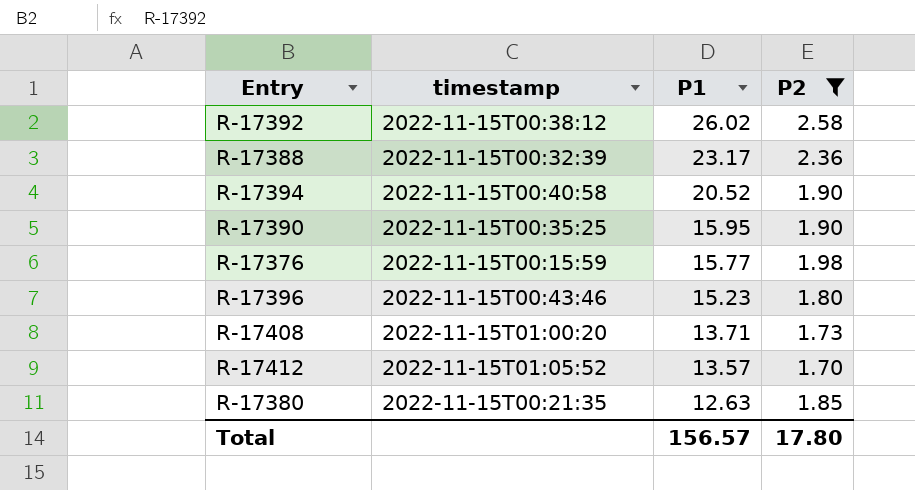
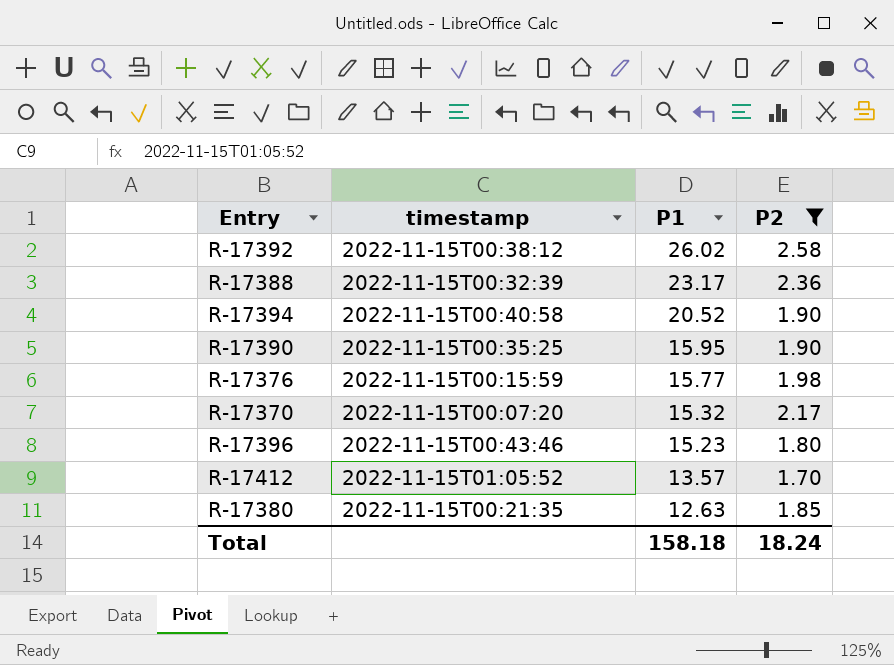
row R-17408: 2022-11-15T01:00:20 | 13.71 | 1.73 -> none
row R-17370: none -> 2022-11-15T00:07:20 | 15.32 | 2.17
Total | P1: 156.57 -> 158.18
Total | P2: 17.80 -> 18.24

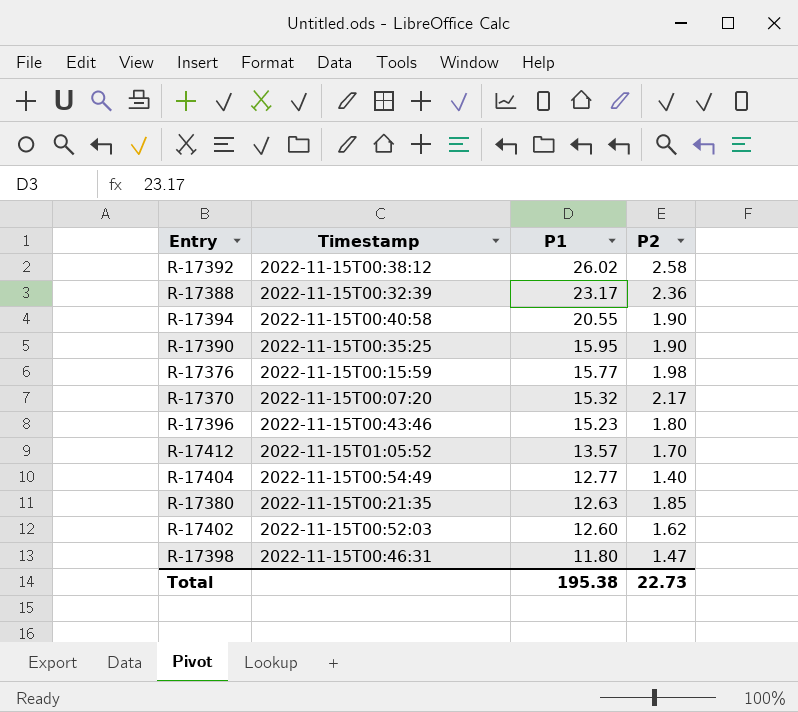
filter: P2 >= 1.70 -> none
column name: timestamp -> Timestamp
R-17394 | P1: 20.52 -> 20.55
Total | P1: 158.18 -> 195.38
Total | P2: 18.24 -> 22.73

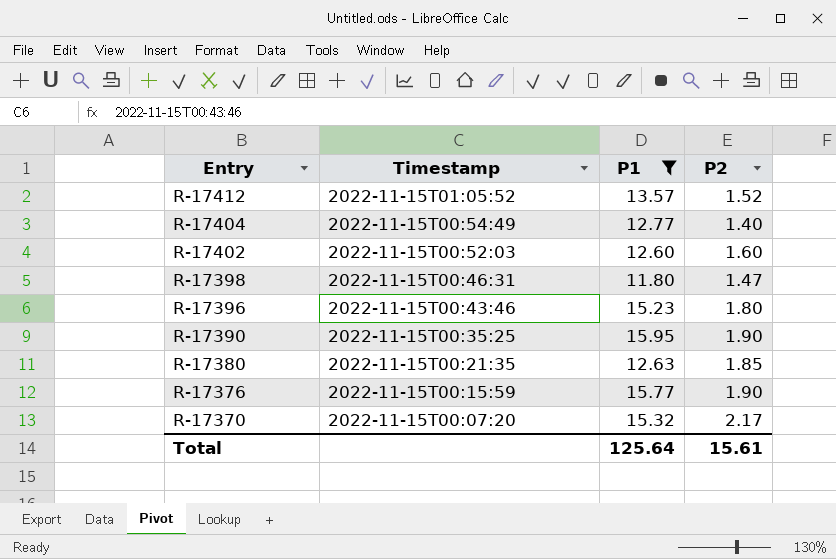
filter: none -> P1 <= 15.95
row order: P1 descending -> Entry descending
R-17412 | P2: 1.70 -> 1.52
R-17402 | P2: 1.62 -> 1.60
R-17376 | P2: 1.98 -> 1.90
Total | P1: 195.38 -> 125.64
Total | P2: 22.73 -> 15.61

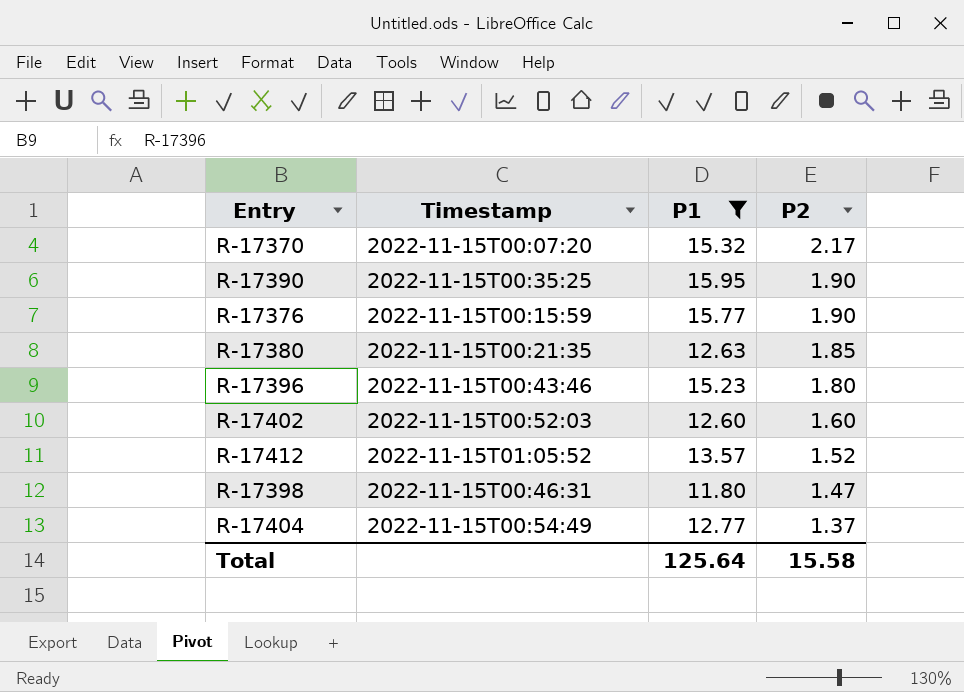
row order: Entry descending -> P2 descending
R-17404 | P2: 1.40 -> 1.37
Total | P2: 15.61 -> 15.58

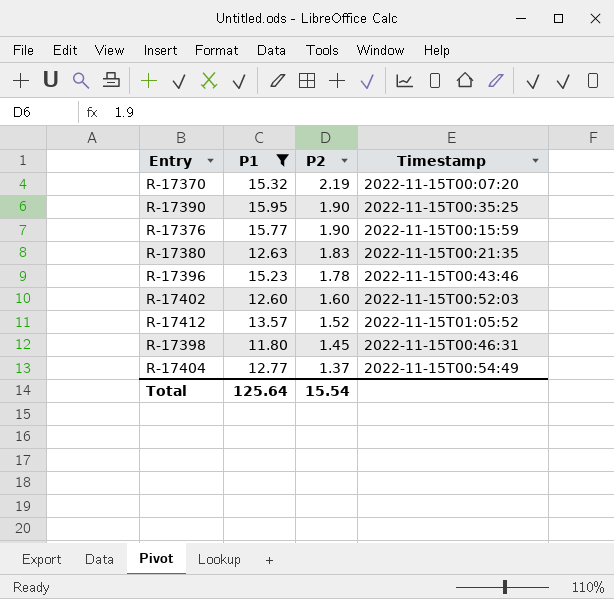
column Timestamp | position: 2 -> 4
R-17370 | P2: 2.17 -> 2.19
R-17380 | P2: 1.85 -> 1.83
R-17396 | P2: 1.80 -> 1.78
R-17398 | P2: 1.47 -> 1.45
Total | P2: 15.58 -> 15.54

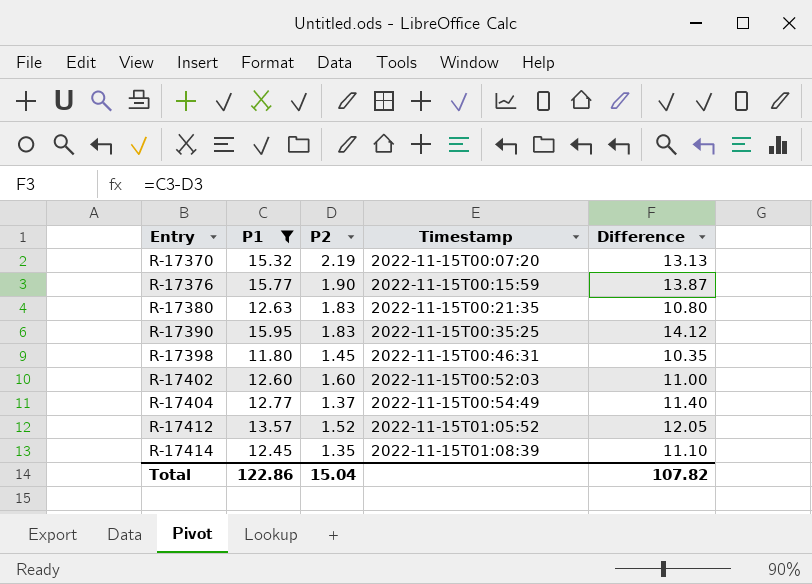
row order: P2 descending -> Entry ascending
column Difference | formula: none -> [P1] - [P2]
row R-17396: 15.23 | 1.78 | 2022-11-15T00:43:46 -> none
R-17390 | P2: 1.90 -> 1.83
row R-17414: none -> 12.45 | 1.35 | 2022-11-15T01:08:39 | 11.10
Total | P1: 125.64 -> 122.86
Total | P2: 15.54 -> 15.04

